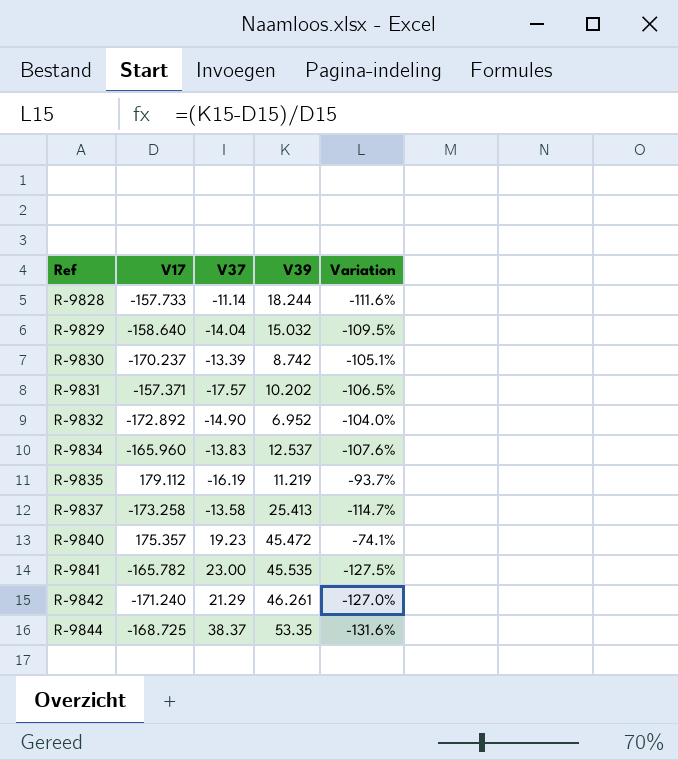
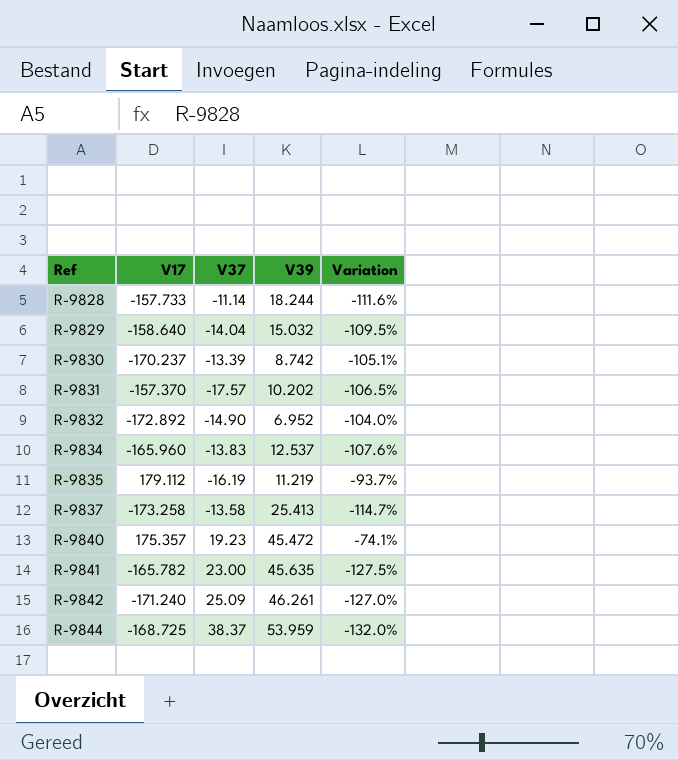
R-9831 | V17: -157.371 -> -157.370
R-9841 | V39: 45.535 -> 45.635
R-9842 | V37: 21.29 -> 25.09
R-9844 | V39: 53.35 -> 53.959
R-9844 | Variation: -131.6% -> -132.0%

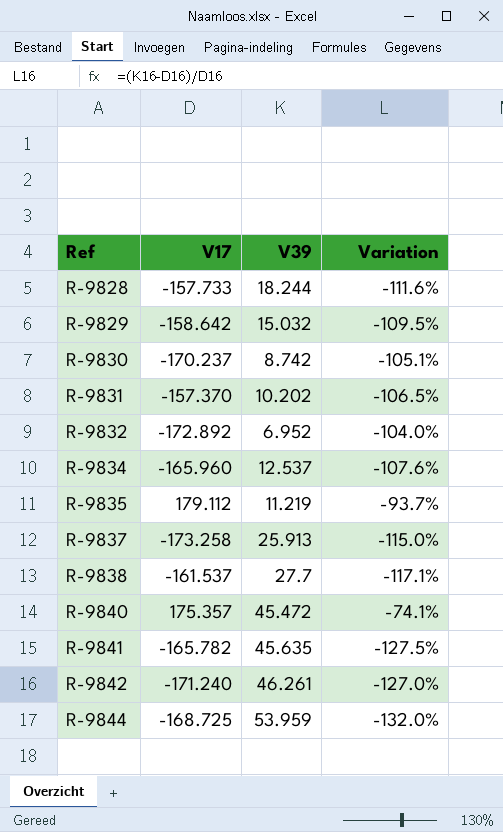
column V37 | position: 3 -> none
R-9829 | V17: -158.640 -> -158.642
R-9837 | V39: 25.413 -> 25.913
R-9837 | Variation: -114.7% -> -115.0%
row R-9838: none -> -161.537 | 27.7 | -117.1%

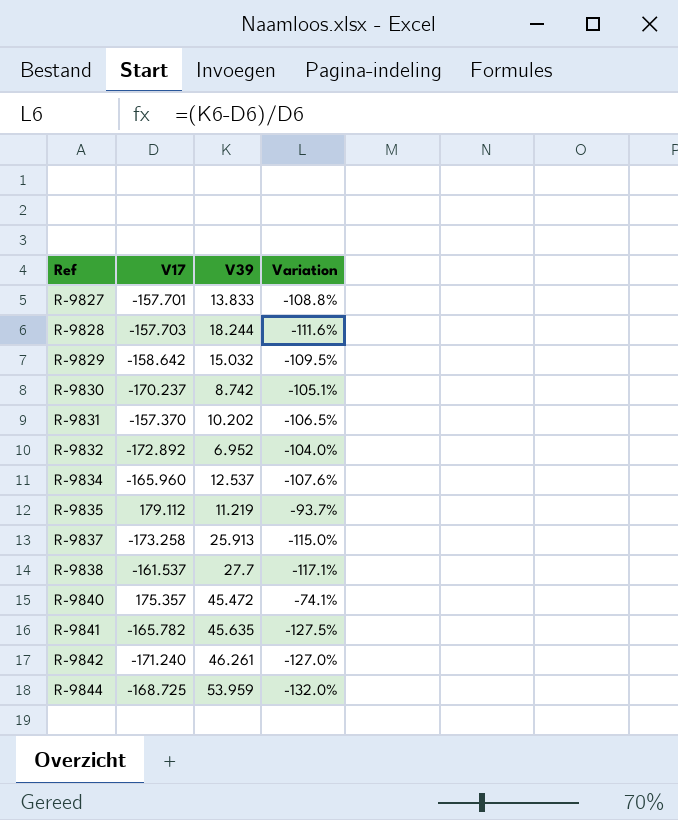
row R-9827: none -> -157.701 | 13.833 | -108.8%
R-9828 | V17: -157.733 -> -157.703

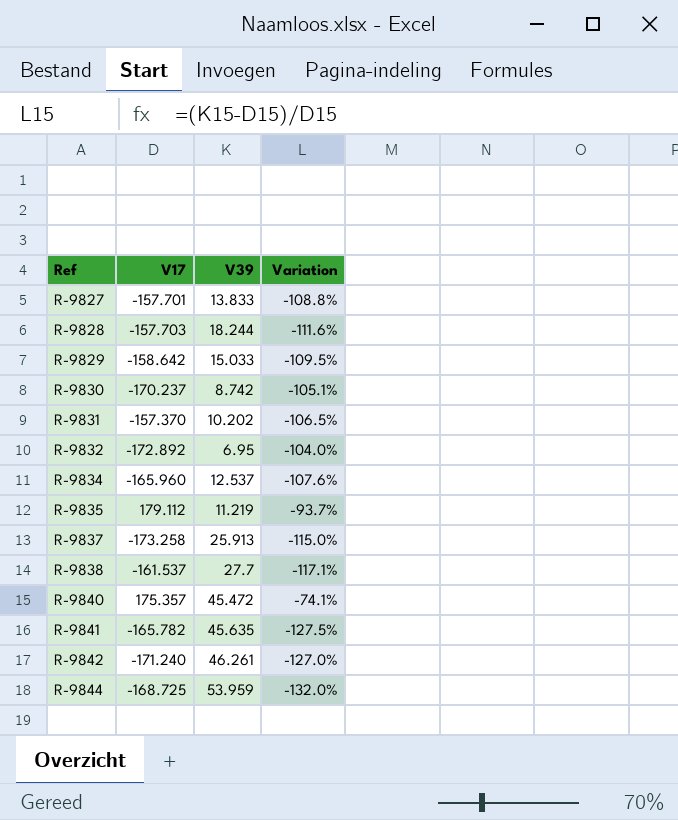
R-9829 | V39: 15.032 -> 15.033
R-9832 | V39: 6.952 -> 6.95

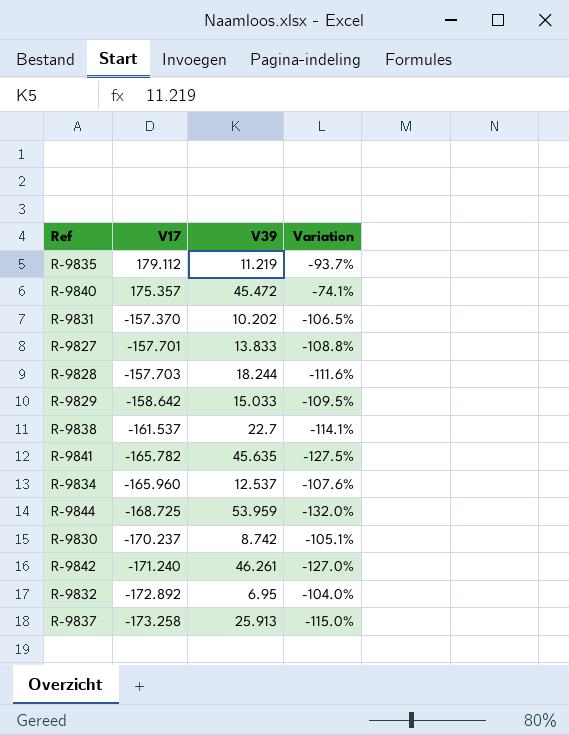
row order: Ref ascending -> V17 descending
R-9838 | V39: 27.7 -> 22.7
R-9838 | Variation: -117.1% -> -114.1%

